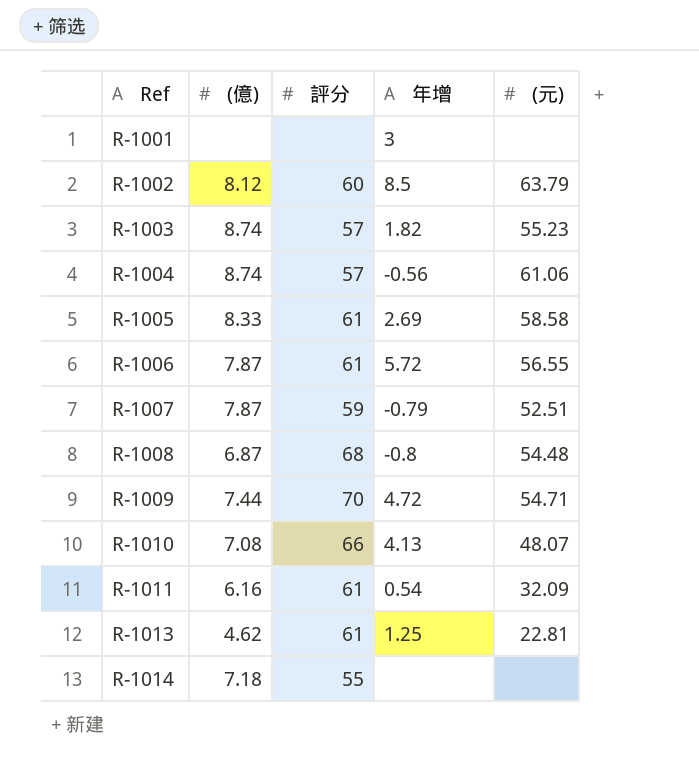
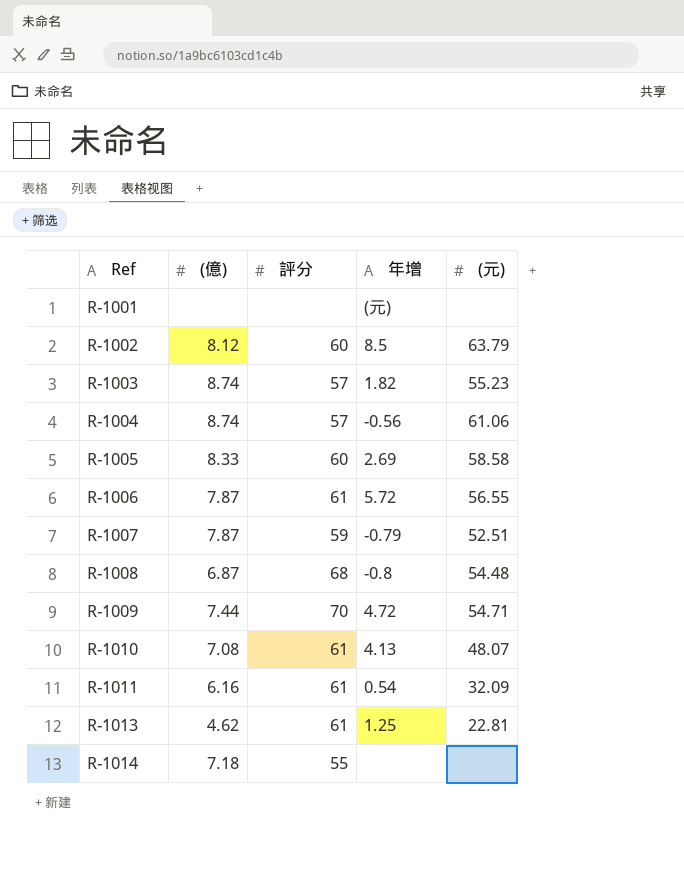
R-1001 | 年增: 3 -> (元)
R-1005 | 評分: 61 -> 60
R-1010 | 評分: 66 -> 61

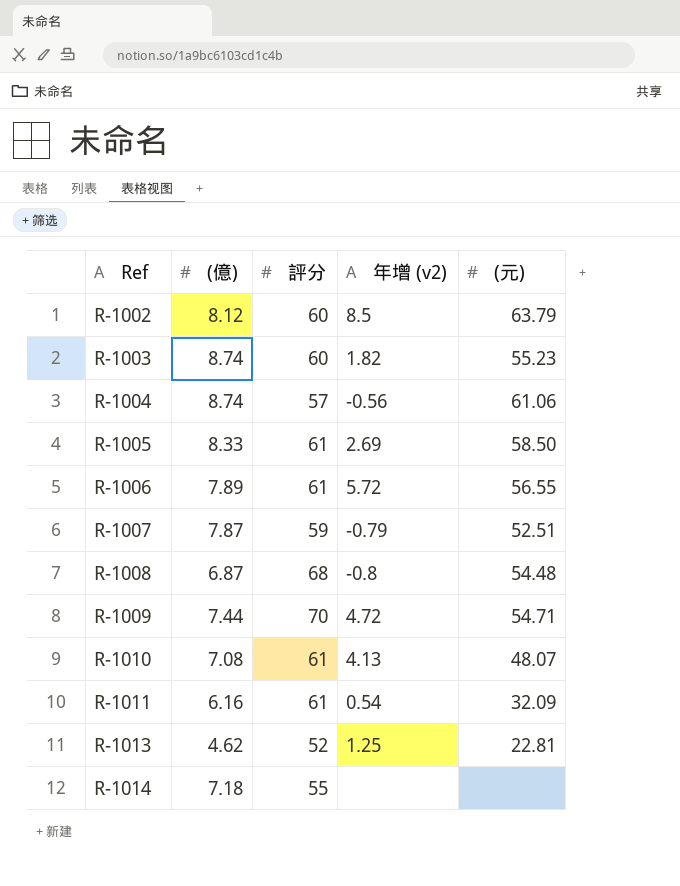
column name: 年增 -> 年增 (v2)
row R-1001: none | none | (元) | none -> none
R-1003 | 評分: 57 -> 60
R-1005 | 評分: 60 -> 61
R-1005 | (元): 58.58 -> 58.50
R-1006 | (億): 7.87 -> 7.89
R-1013 | 評分: 61 -> 52

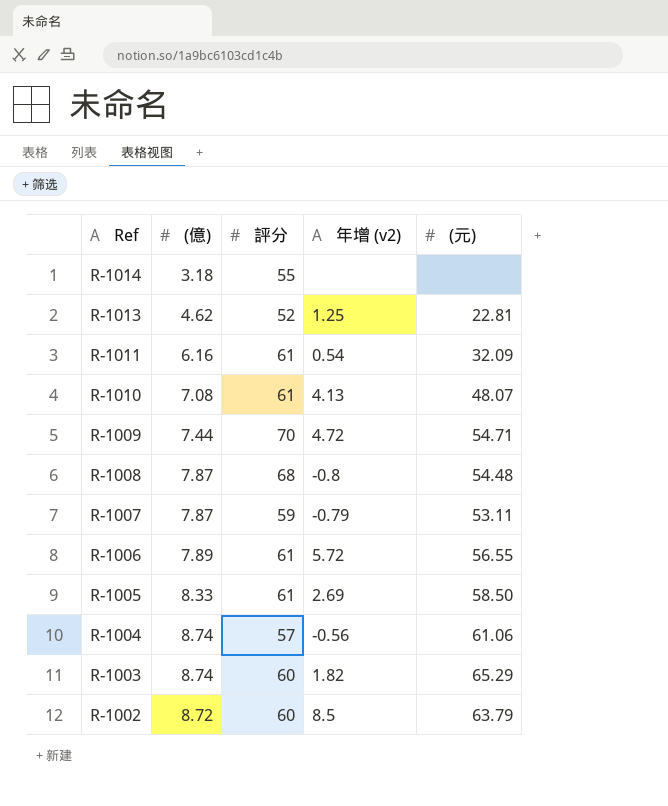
row order: Ref ascending -> Ref descending
R-1014 | (億): 7.18 -> 3.18
R-1008 | (億): 6.87 -> 7.87
R-1007 | (元): 52.51 -> 53.11
R-1003 | (元): 55.23 -> 65.29
R-1002 | (億): 8.12 -> 8.72

